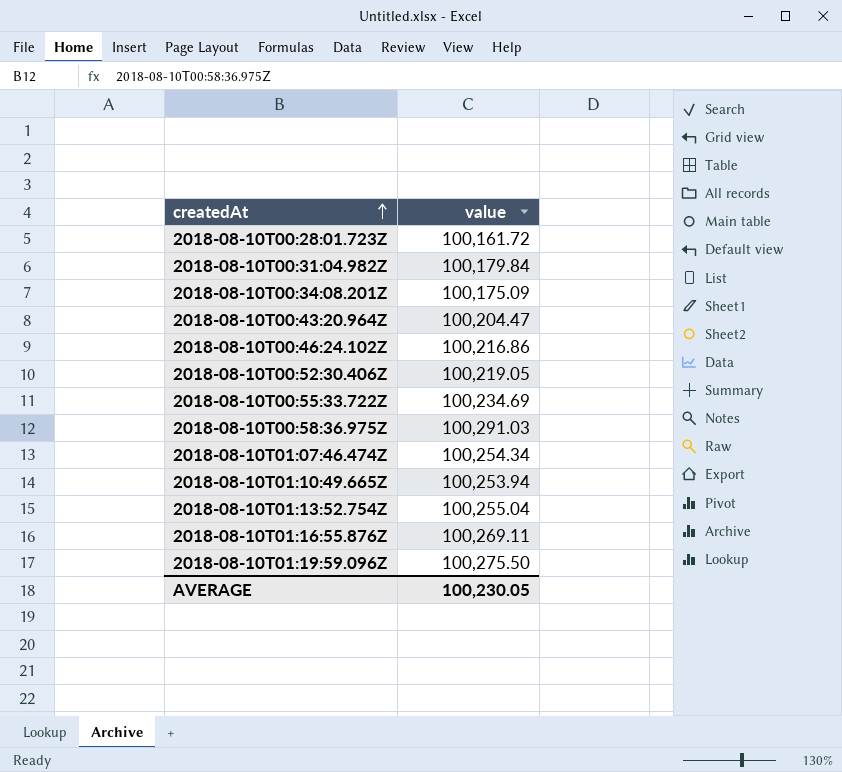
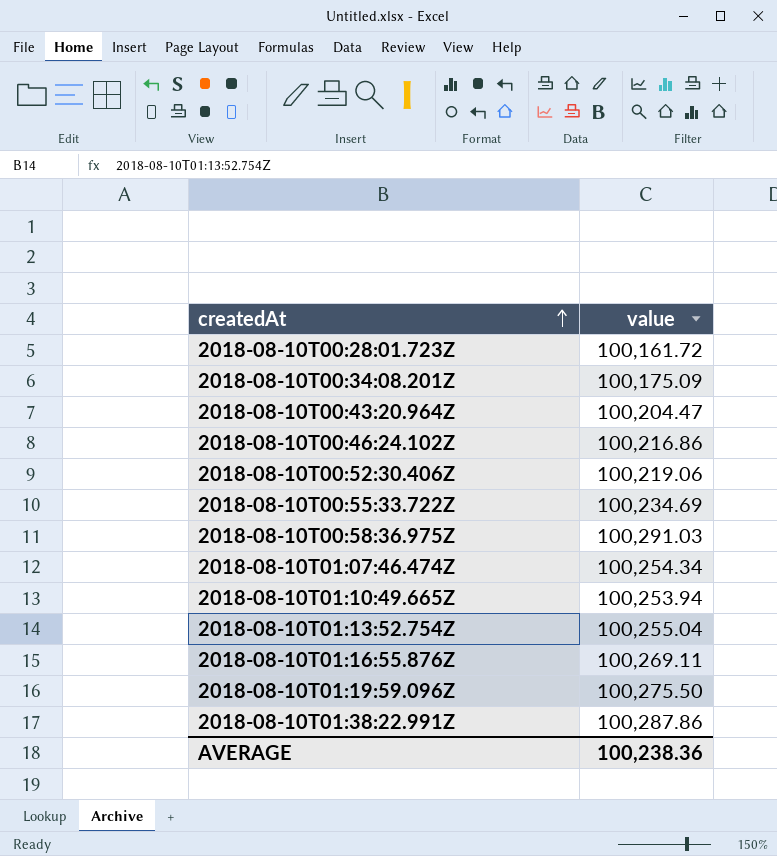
row 2018-08-10T00:31:04.982Z: 100,179.84 -> none
2018-08-10T00:52:30.406Z | value: 100,219.05 -> 100,219.06
row 2018-08-10T01:38:22.991Z: none -> 100,287.86
AVERAGE | value: 100,230.05 -> 100,238.36

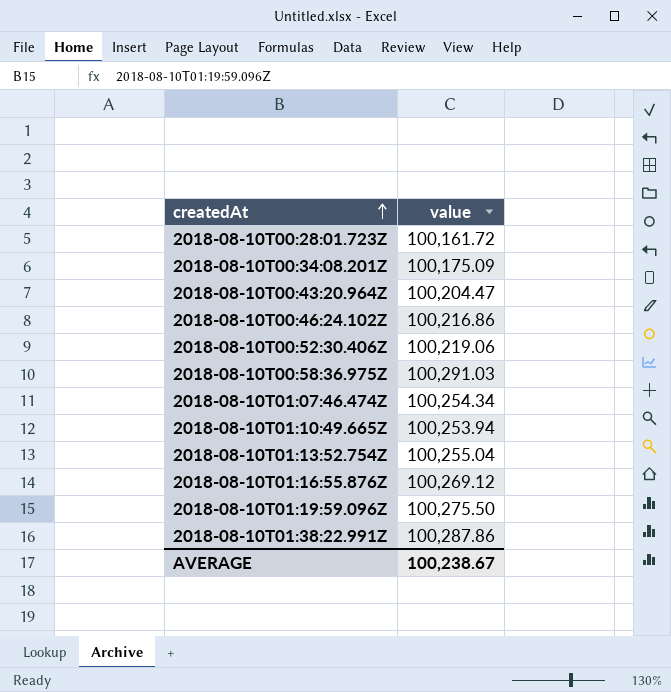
row 2018-08-10T00:55:33.722Z: 100,234.69 -> none
2018-08-10T01:16:55.876Z | value: 100,269.11 -> 100,269.12
AVERAGE | value: 100,238.36 -> 100,238.67

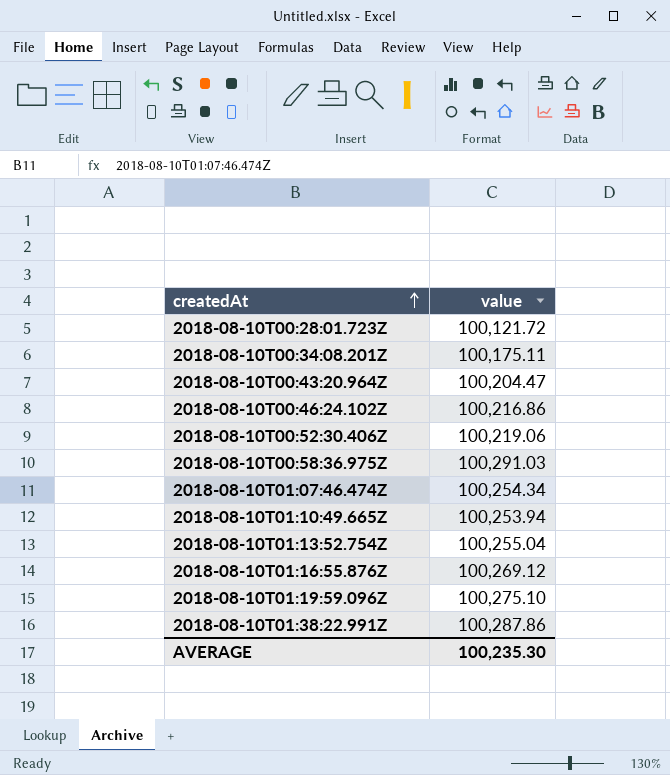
2018-08-10T00:28:01.723Z | value: 100,161.72 -> 100,121.72
2018-08-10T00:34:08.201Z | value: 100,175.09 -> 100,175.11
2018-08-10T01:19:59.096Z | value: 100,275.50 -> 100,275.10
AVERAGE | value: 100,238.67 -> 100,235.30

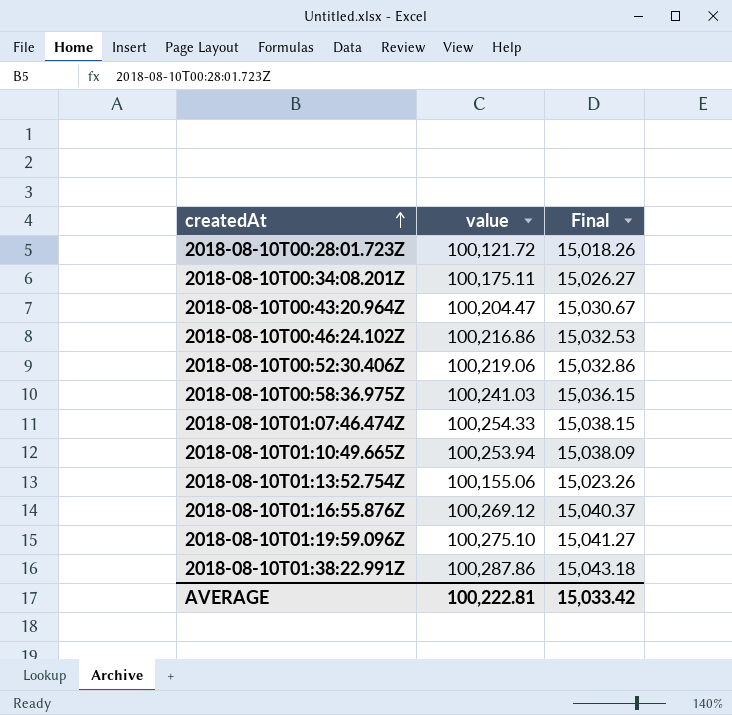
column Final | formula: none -> [value] * 0.15
2018-08-10T00:58:36.975Z | value: 100,291.03 -> 100,241.03
2018-08-10T01:07:46.474Z | value: 100,254.34 -> 100,254.33
2018-08-10T01:13:52.754Z | value: 100,255.04 -> 100,155.06
AVERAGE | value: 100,235.30 -> 100,222.81

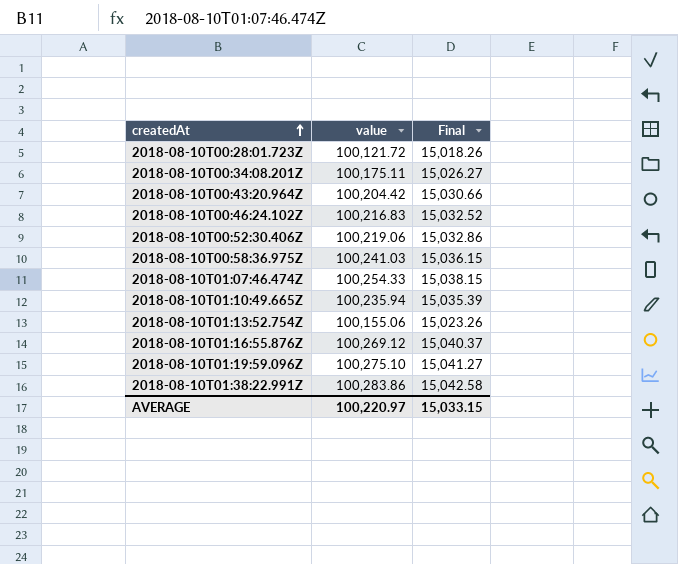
2018-08-10T00:43:20.964Z | value: 100,204.47 -> 100,204.42
2018-08-10T00:43:20.964Z | Final: 15,030.67 -> 15,030.66
2018-08-10T00:46:24.102Z | value: 100,216.86 -> 100,216.83
2018-08-10T00:46:24.102Z | Final: 15,032.53 -> 15,032.52
2018-08-10T01:10:49.665Z | value: 100,253.94 -> 100,235.94
2018-08-10T01:10:49.665Z | Final: 15,038.09 -> 15,035.39
2018-08-10T01:38:22.991Z | value: 100,287.86 -> 100,283.86
2018-08-10T01:38:22.991Z | Final: 15,043.18 -> 15,042.58
AVERAGE | value: 100,222.81 -> 100,220.97
AVERAGE | Final: 15,033.42 -> 15,033.15

